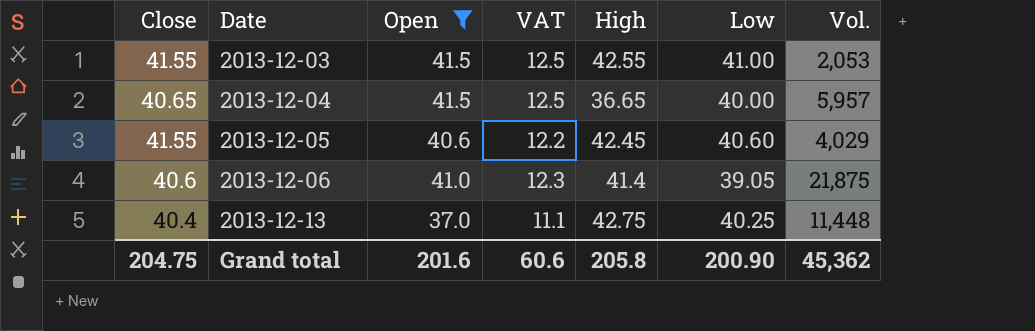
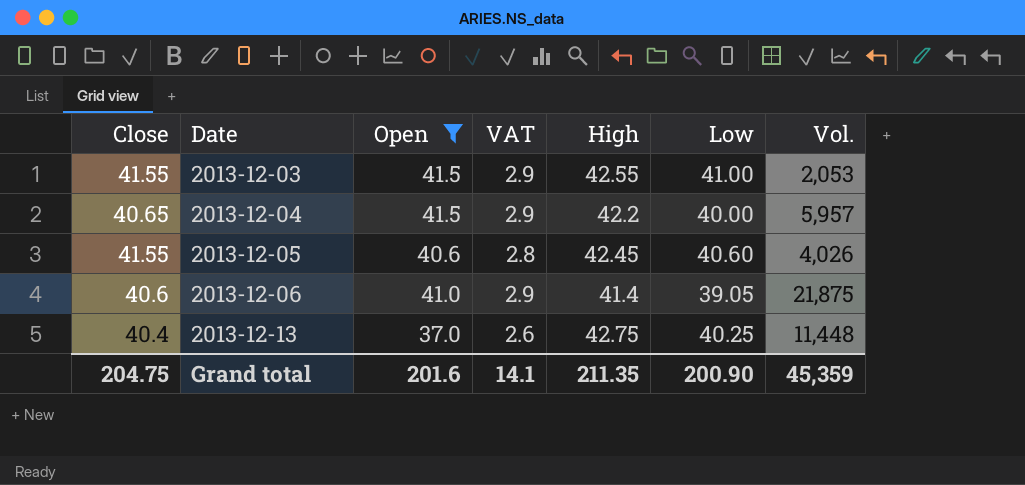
column VAT | formula: [Open] * 0.3 -> [Open] * 0.07
2013-12-04 | High: 36.65 -> 42.2
2013-12-05 | Vol.: 4,029 -> 4,026
Grand total | VAT: 60.6 -> 14.1
Grand total | High: 205.8 -> 211.35
Grand total | Vol.: 45,362 -> 45,359

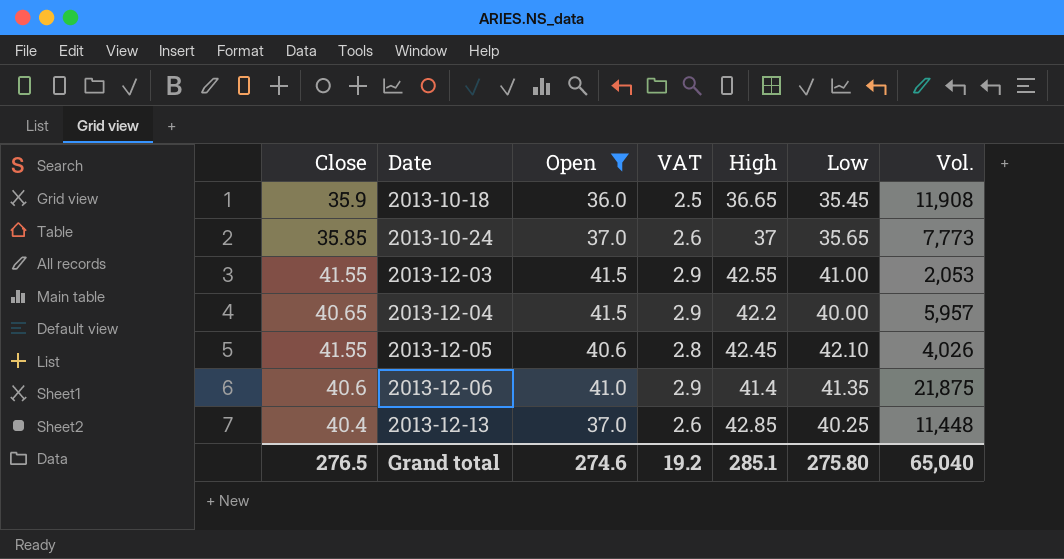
row 2013-10-18: none -> 35.9 | 36.0 | 2.5 | 36.65 | 35.45 | 11,908
row 2013-10-24: none -> 35.85 | 37.0 | 2.6 | 37 | 35.65 | 7,773
2013-12-05 | Low: 40.60 -> 42.10
2013-12-06 | Low: 39.05 -> 41.35
2013-12-13 | High: 42.75 -> 42.85
Grand total | Close: 204.75 -> 276.5
Grand total | Open: 201.6 -> 274.6
Grand total | VAT: 14.1 -> 19.2
Grand total | High: 211.35 -> 285.1
Grand total | Low: 200.90 -> 275.80
Grand total | Vol.: 45,359 -> 65,040

